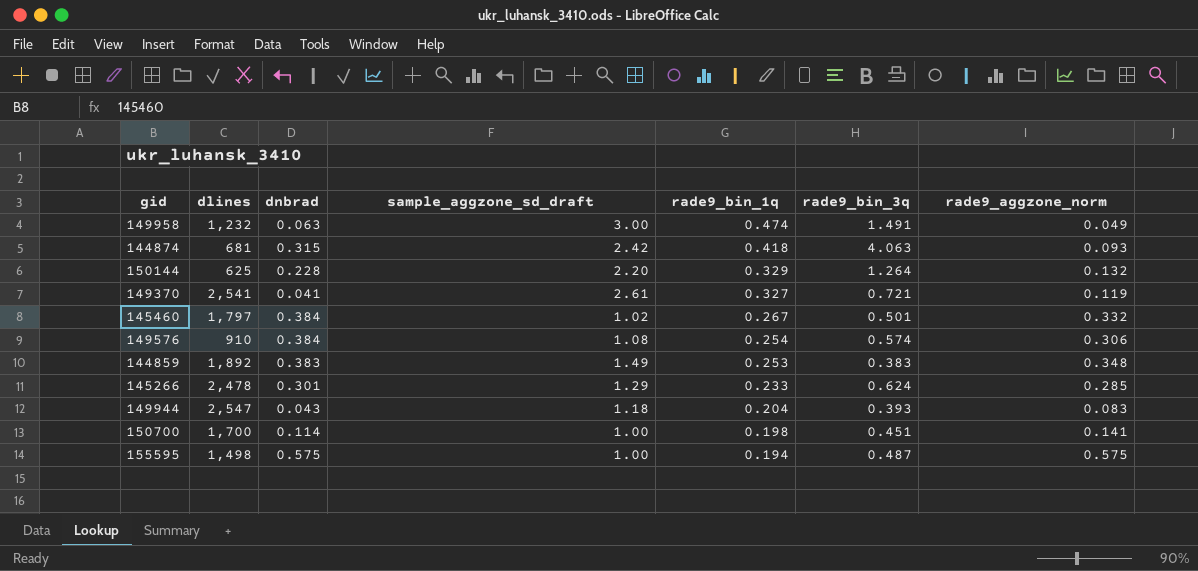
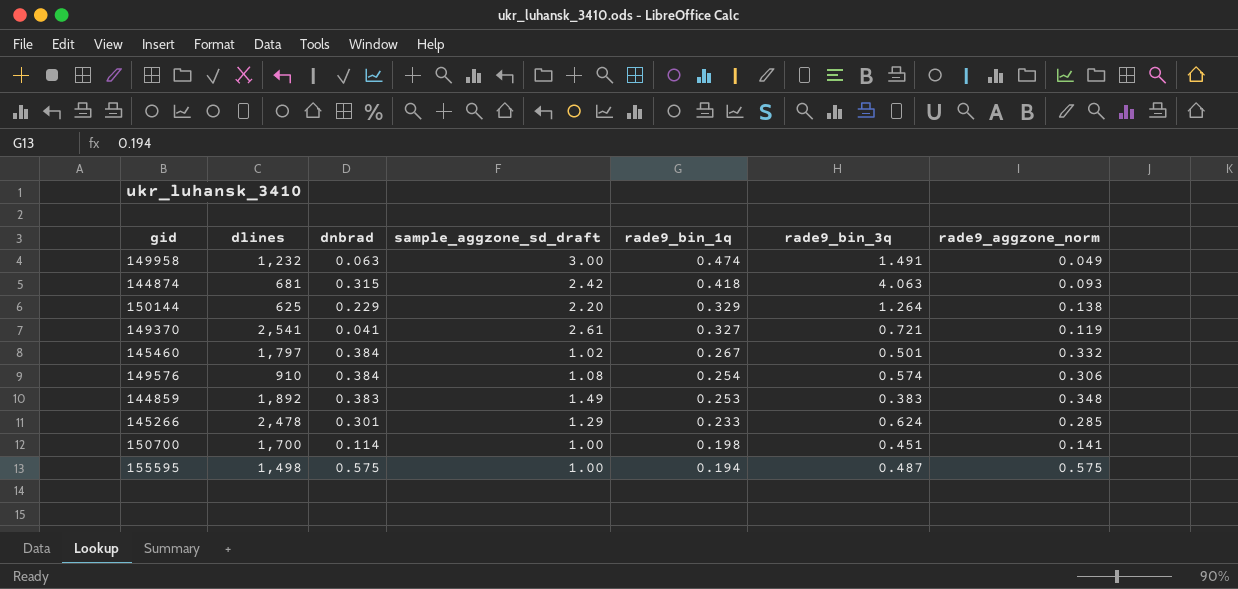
row 149944: 2,547 | 0.043 | 1.18 | 0.204 | 0.393 | 0.083 -> none
150144 | dnbrad: 0.228 -> 0.229
150144 | rade9_aggzone_norm: 0.132 -> 0.138

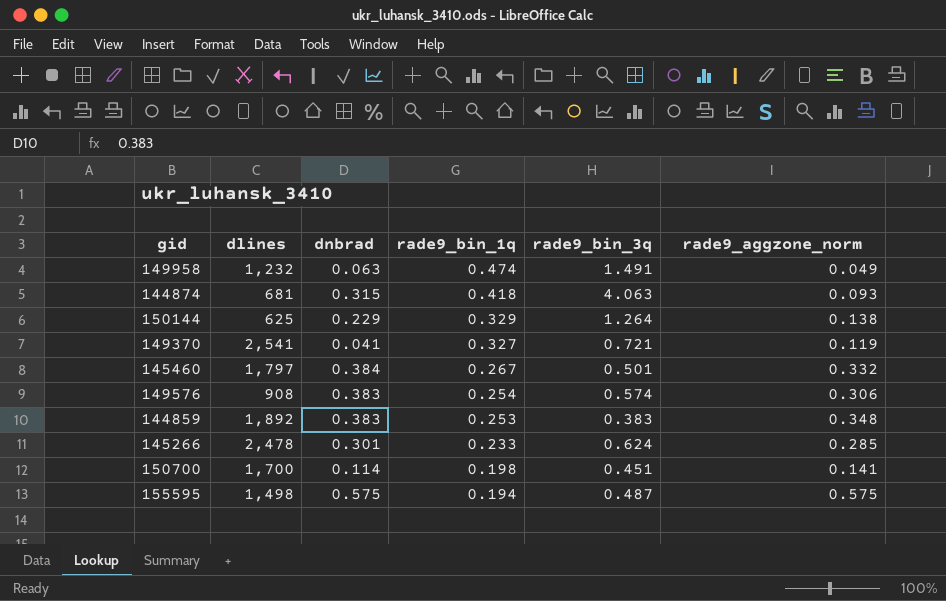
column sample_aggzone_sd_draft | position: 4 -> none
149576 | dlines: 910 -> 908
149576 | dnbrad: 0.384 -> 0.383

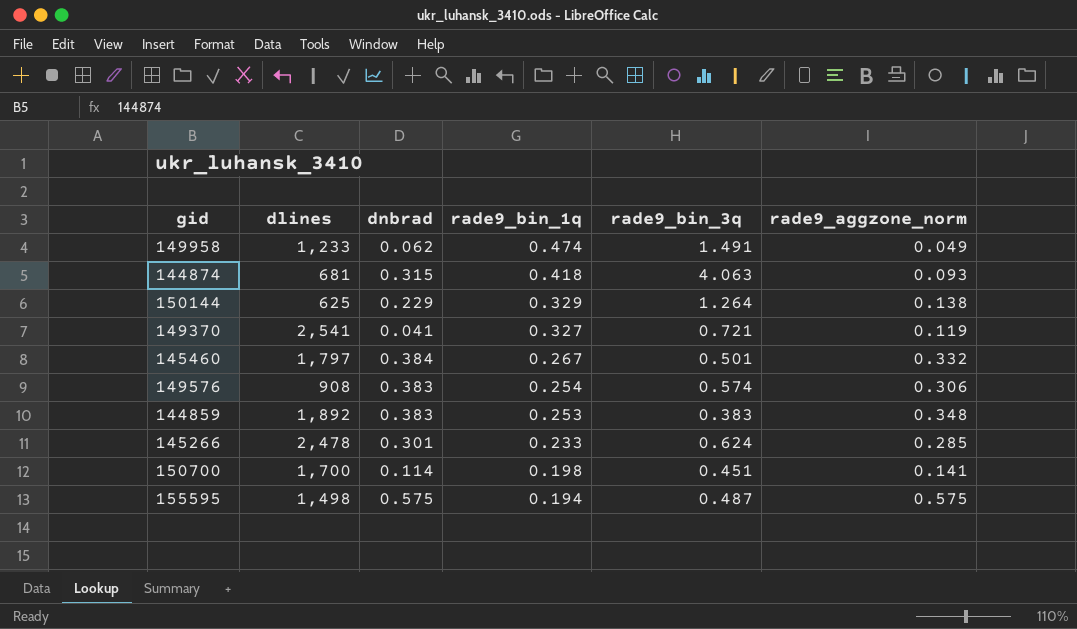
149958 | dlines: 1,232 -> 1,233
149958 | dnbrad: 0.063 -> 0.062

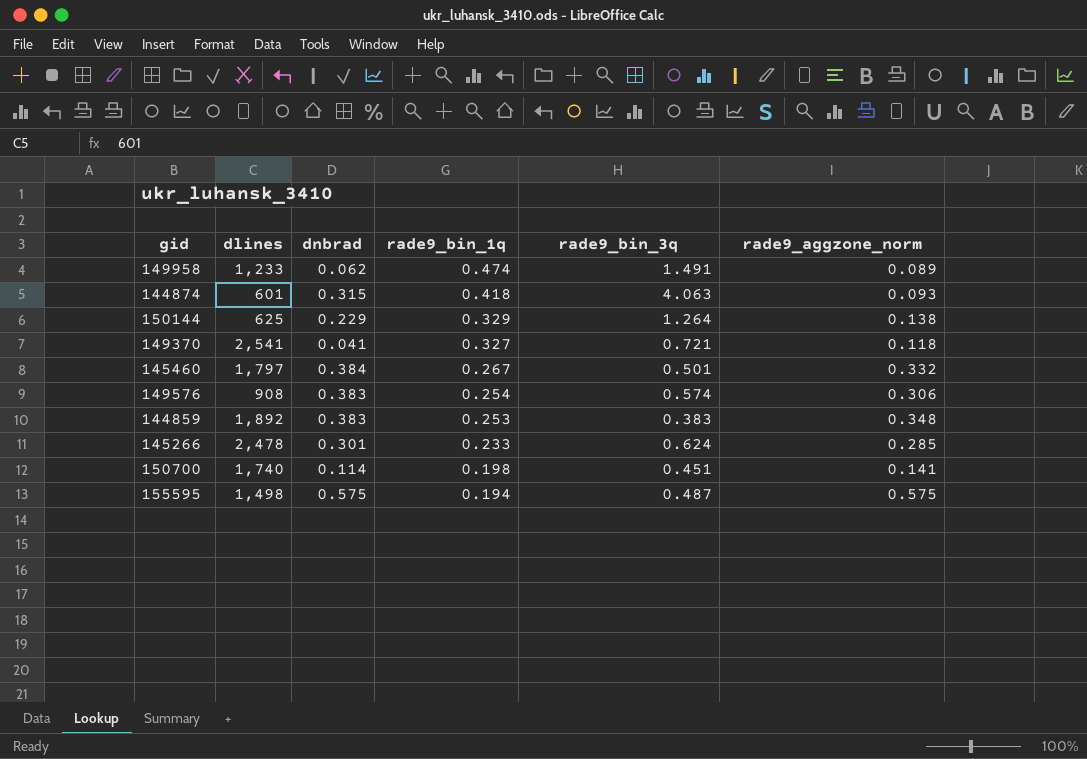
149958 | rade9_aggzone_norm: 0.049 -> 0.089
144874 | dlines: 681 -> 601
149370 | rade9_aggzone_norm: 0.119 -> 0.118
150700 | dlines: 1,700 -> 1,740

